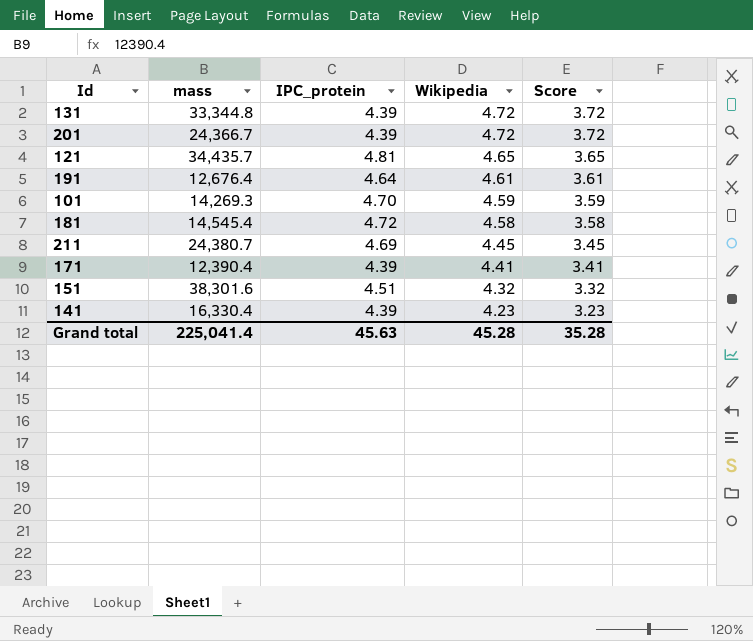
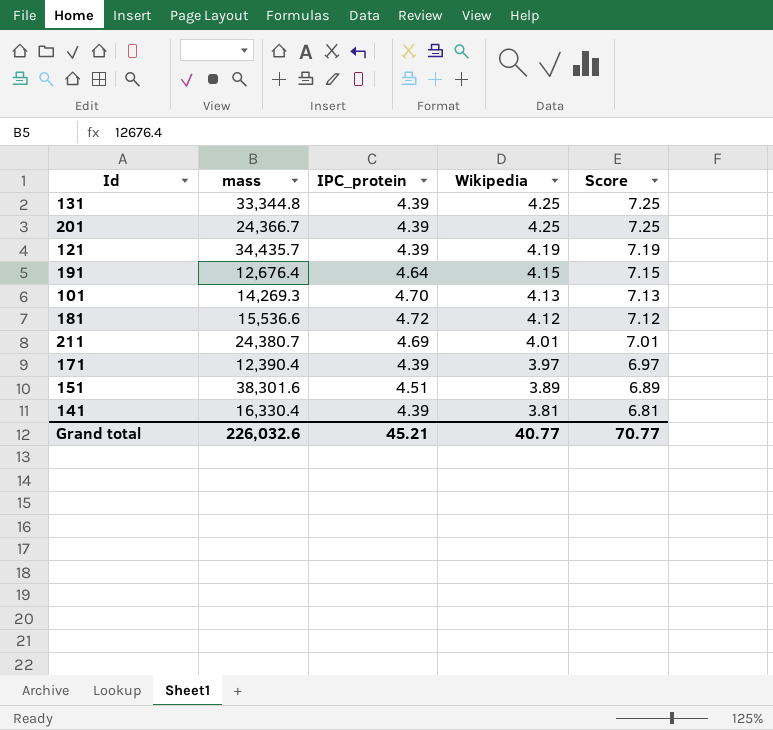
column Score | formula: [Wikipedia] - 1 -> [Wikipedia] + 3
131 | Wikipedia: 4.72 -> 4.25
201 | Wikipedia: 4.72 -> 4.25
121 | IPC_protein: 4.81 -> 4.39
121 | Wikipedia: 4.65 -> 4.19
191 | Wikipedia: 4.61 -> 4.15
101 | Wikipedia: 4.59 -> 4.13
181 | mass: 14,545.4 -> 15,536.6
181 | Wikipedia: 4.58 -> 4.12
211 | Wikipedia: 4.45 -> 4.01
171 | Wikipedia: 4.41 -> 3.97
151 | Wikipedia: 4.32 -> 3.89
141 | Wikipedia: 4.23 -> 3.81
Grand total | mass: 225,041.4 -> 226,032.6
Grand total | IPC_protein: 45.63 -> 45.21
Grand total | Wikipedia: 45.28 -> 40.77
Grand total | Score: 35.28 -> 70.77

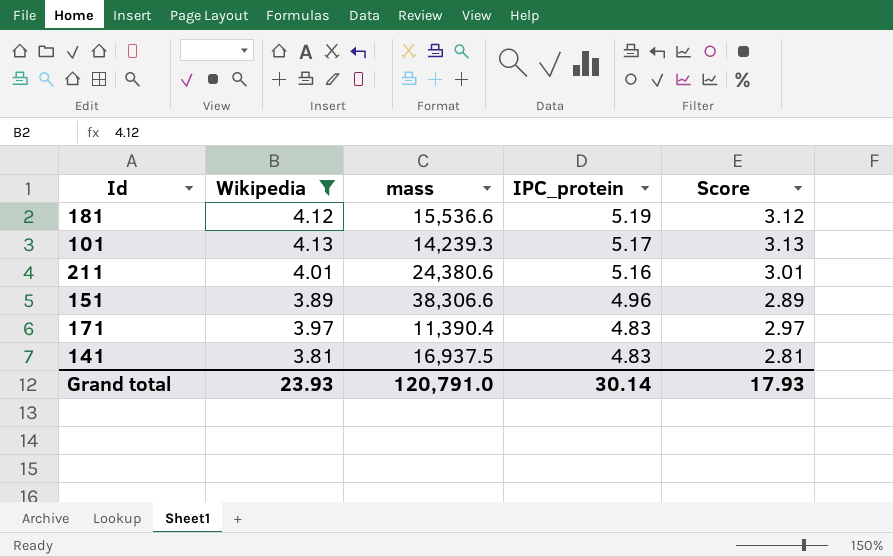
filter: none -> Wikipedia <= 4.13
row order: Wikipedia descending -> IPC_protein descending
column Wikipedia | position: 4 -> 2
column Score | formula: [Wikipedia] + 3 -> [Wikipedia] - 1
181 | IPC_protein: 4.72 -> 5.19
101 | mass: 14,269.3 -> 14,239.3
101 | IPC_protein: 4.70 -> 5.17
211 | mass: 24,380.7 -> 24,380.6
211 | IPC_protein: 4.69 -> 5.16
151 | mass: 38,301.6 -> 38,306.6
151 | IPC_protein: 4.51 -> 4.96
171 | mass: 12,390.4 -> 11,390.4
171 | IPC_protein: 4.39 -> 4.83
141 | mass: 16,330.4 -> 16,937.5
141 | IPC_protein: 4.39 -> 4.83
Grand total | Wikipedia: 40.77 -> 23.93
Grand total | mass: 226,032.6 -> 120,791.0
Grand total | IPC_protein: 45.21 -> 30.14
Grand total | Score: 70.77 -> 17.93

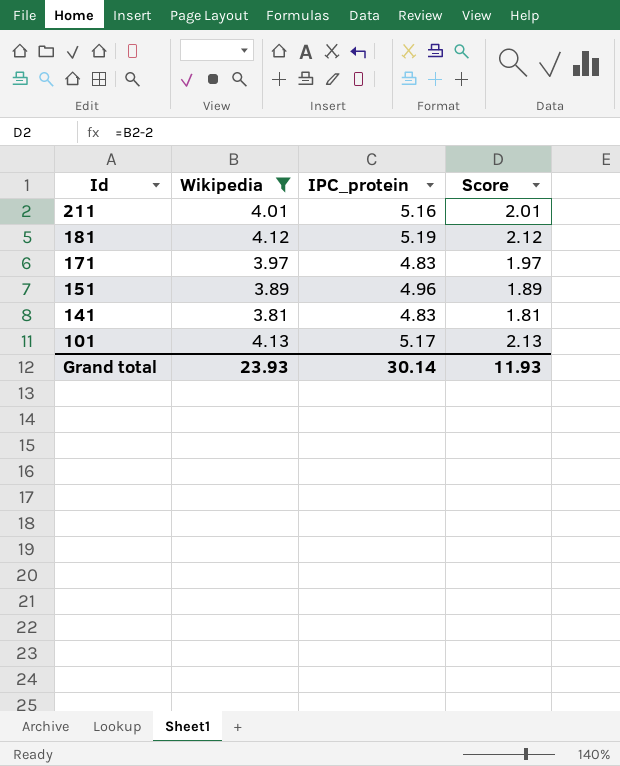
row order: IPC_protein descending -> Id descending
column mass | position: 3 -> none
column Score | formula: [Wikipedia] - 1 -> [Wikipedia] - 2
Grand total | Score: 17.93 -> 11.93

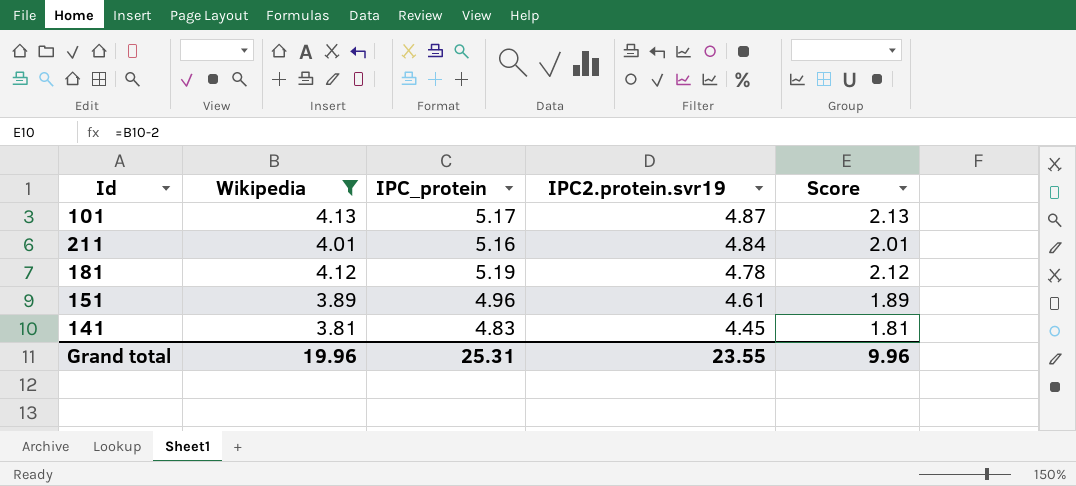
row order: Id descending -> IPC2.protein.svr19 descending
column IPC2.protein.svr19 | position: none -> 4
row 171: 3.97 | 4.83 | 1.97 -> none
Grand total | Wikipedia: 23.93 -> 19.96
Grand total | IPC_protein: 30.14 -> 25.31
Grand total | Score: 11.93 -> 9.96

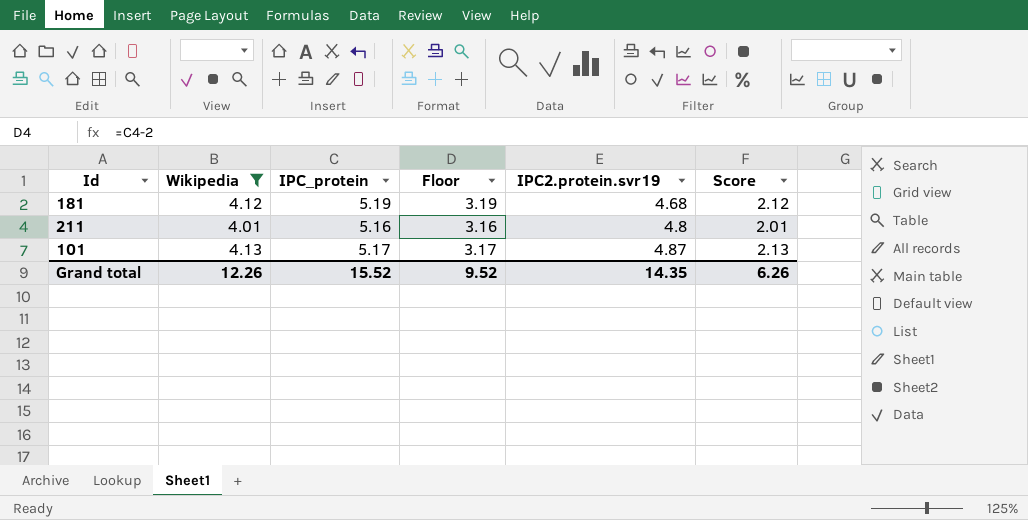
row order: IPC2.protein.svr19 descending -> IPC2.protein.svr19 ascending
column Floor | formula: none -> [IPC_protein] - 2
row 151: 3.89 | 4.96 | 4.61 | 1.89 -> none
row 141: 3.81 | 4.83 | 4.45 | 1.81 -> none
181 | IPC2.protein.svr19: 4.78 -> 4.68
211 | IPC2.protein.svr19: 4.84 -> 4.8
Grand total | Wikipedia: 19.96 -> 12.26
Grand total | IPC_protein: 25.31 -> 15.52
Grand total | IPC2.protein.svr19: 23.55 -> 14.35
Grand total | Score: 9.96 -> 6.26

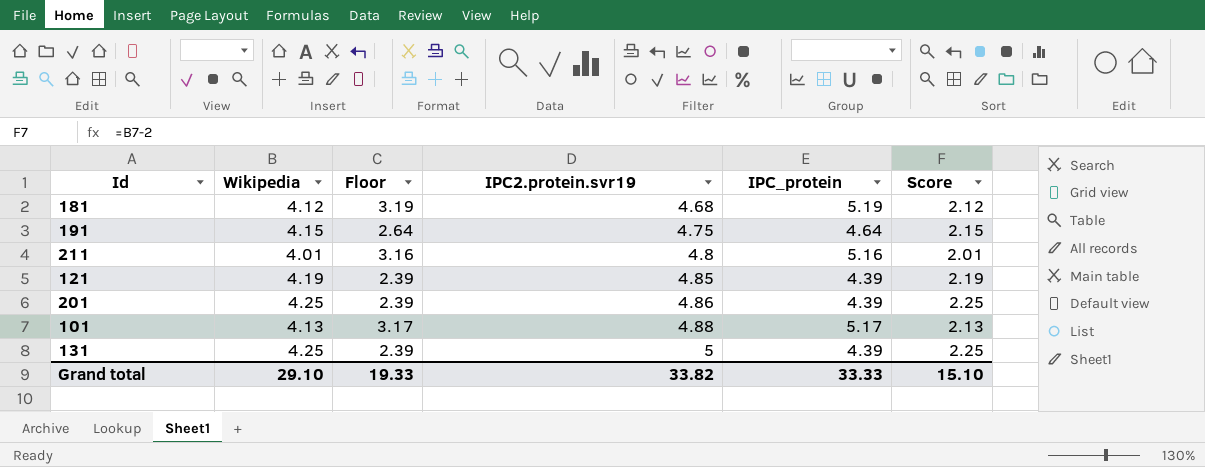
filter: Wikipedia <= 4.13 -> none
column IPC_protein | position: 3 -> 5
101 | IPC2.protein.svr19: 4.87 -> 4.88
Grand total | Wikipedia: 12.26 -> 29.10
Grand total | Floor: 9.52 -> 19.33
Grand total | IPC2.protein.svr19: 14.35 -> 33.82
Grand total | IPC_protein: 15.52 -> 33.33
Grand total | Score: 6.26 -> 15.10

